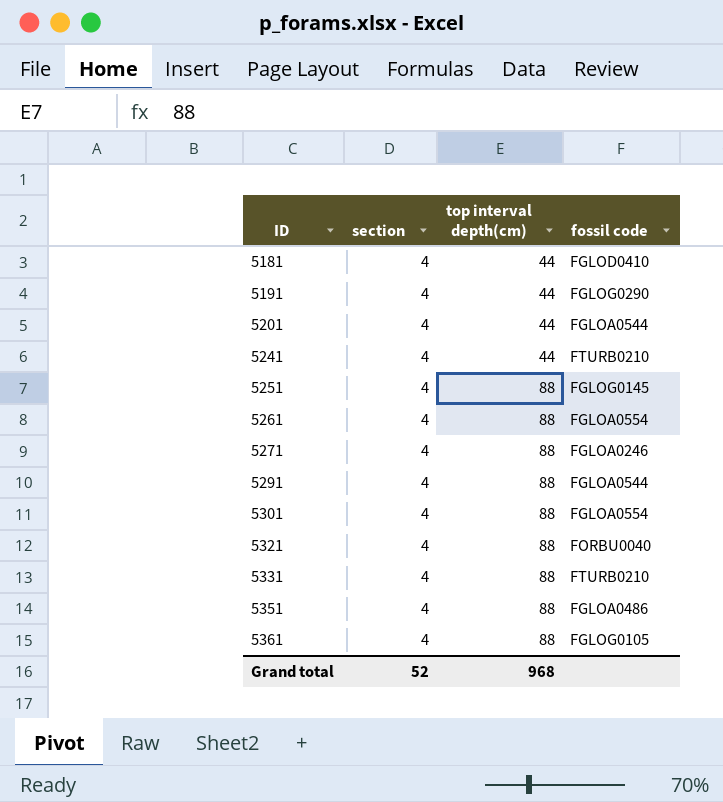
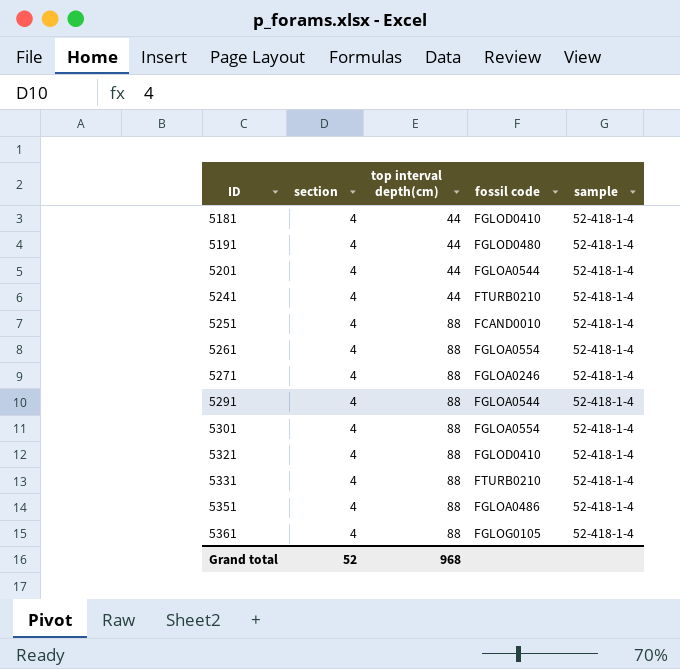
column sample | position: none -> 5
5191 | fossil code: FGLOG0290 -> FGLOD0480
5251 | fossil code: FGLOG0145 -> FCAND0010
5321 | fossil code: FORBU0040 -> FGLOD0410

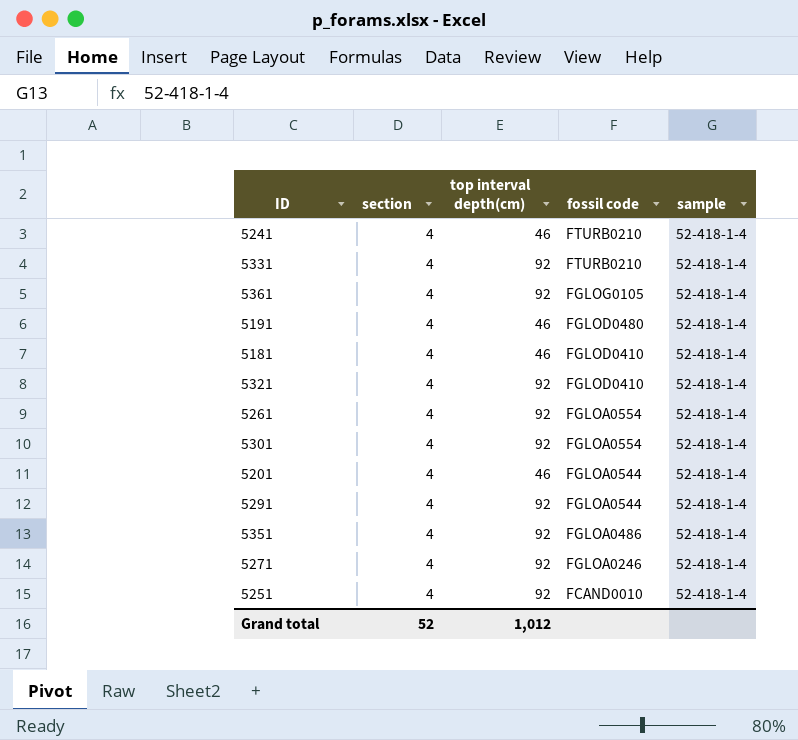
row order: ID ascending -> fossil code descending
5241 | top interval depth(cm): 44 -> 46
5331 | top interval depth(cm): 88 -> 92
5361 | top interval depth(cm): 88 -> 92
5191 | top interval depth(cm): 44 -> 46
5181 | top interval depth(cm): 44 -> 46
5321 | top interval depth(cm): 88 -> 92
5261 | top interval depth(cm): 88 -> 92
5301 | top interval depth(cm): 88 -> 92
5201 | top interval depth(cm): 44 -> 46
5291 | top interval depth(cm): 88 -> 92
5351 | top interval depth(cm): 88 -> 92
5271 | top interval depth(cm): 88 -> 92
5251 | top interval depth(cm): 88 -> 92
Grand total | top interval depth(cm): 968 -> 1,012

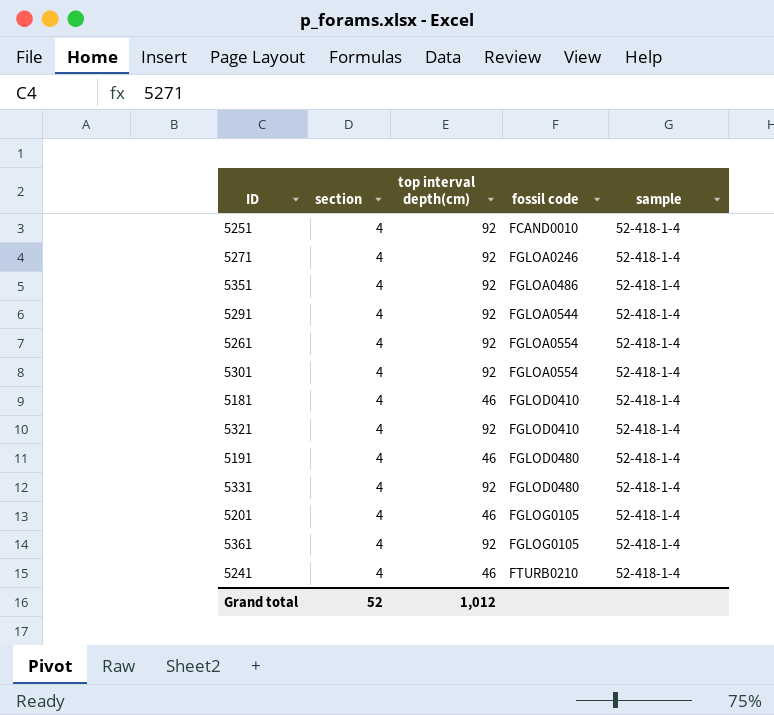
row order: fossil code descending -> fossil code ascending
5331 | fossil code: FTURB0210 -> FGLOD0480
5201 | fossil code: FGLOA0544 -> FGLOG0105

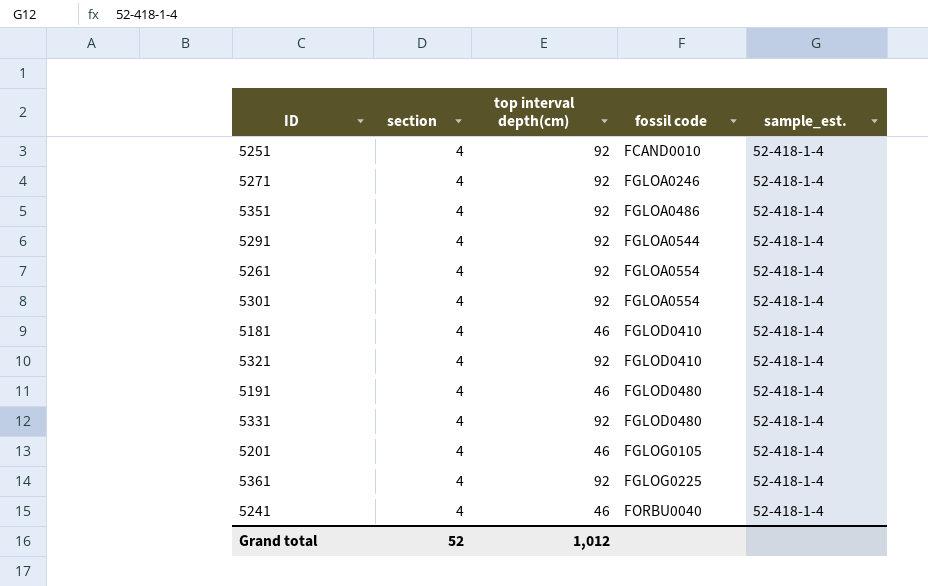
column name: sample -> sample_est.
5361 | fossil code: FGLOG0105 -> FGLOG0225
5241 | fossil code: FTURB0210 -> FORBU0040

